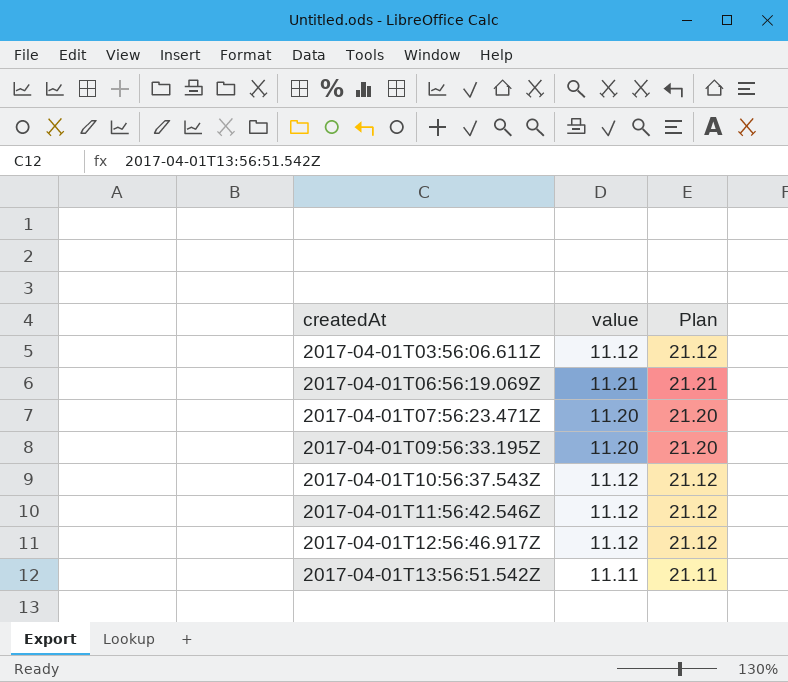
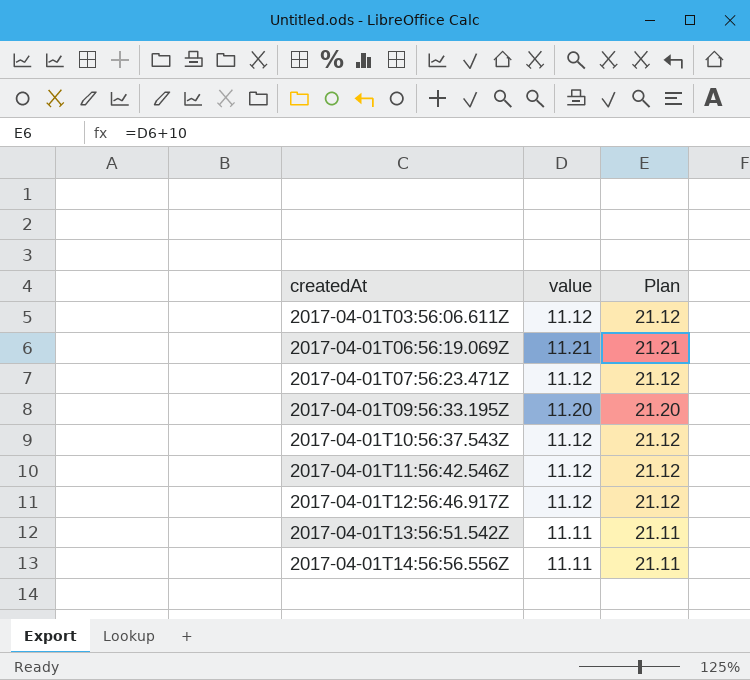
2017-04-01T07:56:23.471Z | value: 11.20 -> 11.12
2017-04-01T07:56:23.471Z | Plan: 21.20 -> 21.12
row 2017-04-01T14:56:56.556Z: none -> 11.11 | 21.11

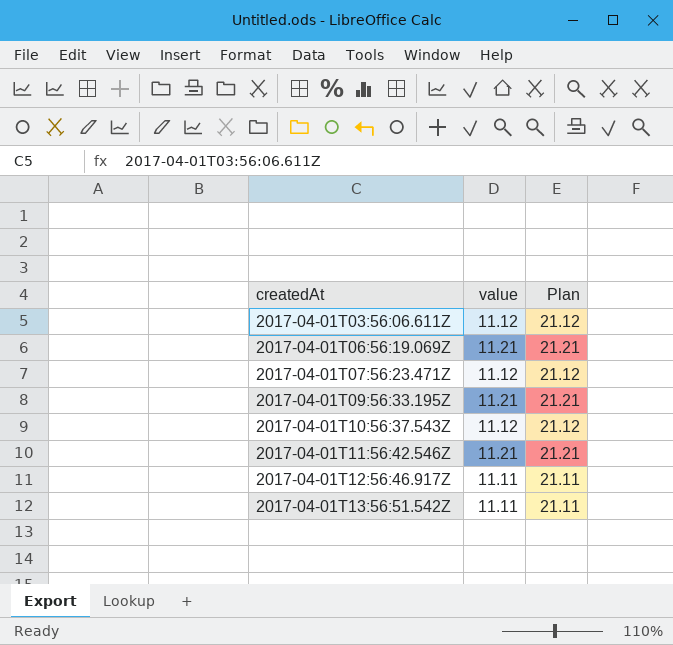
row 2017-04-01T14:56:56.556Z: 11.11 | 21.11 -> none
2017-04-01T09:56:33.195Z | value: 11.20 -> 11.21
2017-04-01T09:56:33.195Z | Plan: 21.20 -> 21.21
2017-04-01T11:56:42.546Z | value: 11.12 -> 11.21
2017-04-01T11:56:42.546Z | Plan: 21.12 -> 21.21
2017-04-01T12:56:46.917Z | value: 11.12 -> 11.11
2017-04-01T12:56:46.917Z | Plan: 21.12 -> 21.11

